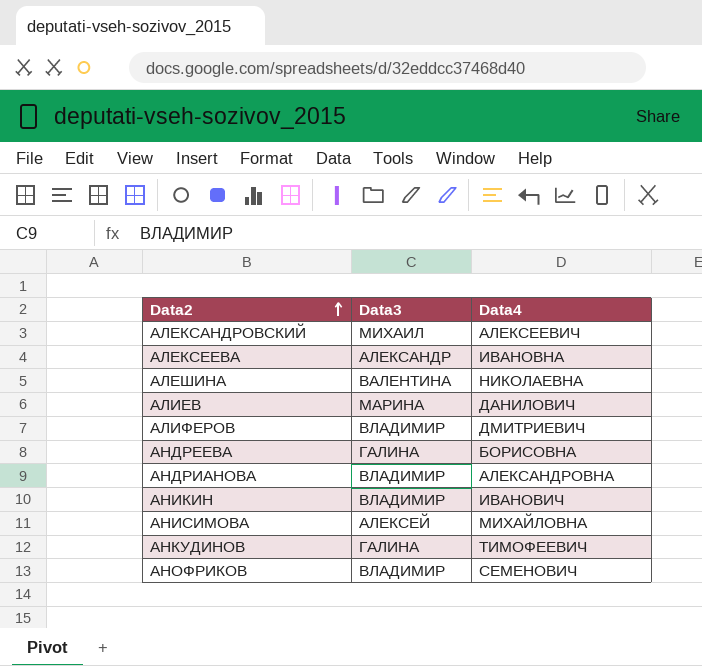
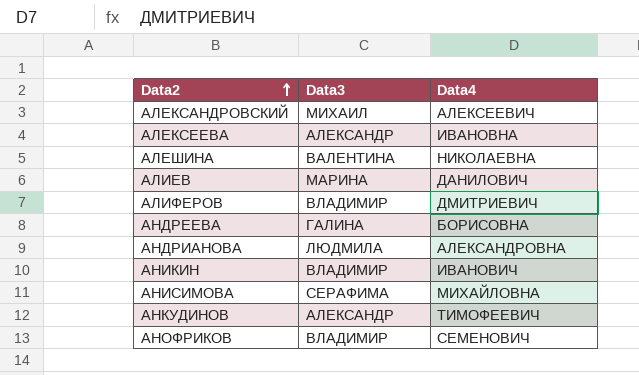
АНДРИАНОВА | Data3: ВЛАДИМИР -> ЛЮДМИЛА
АНИСИМОВА | Data3: АЛЕКСЕЙ -> СЕРАФИМА
АНКУДИНОВ | Data3: ГАЛИНА -> АЛЕКСАНДР

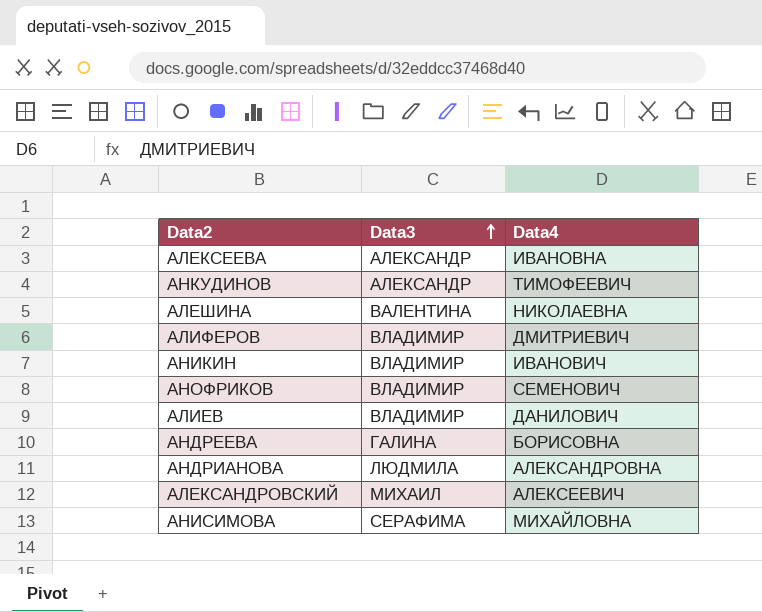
row order: Data2 ascending -> Data3 ascending
АЛИЕВ | Data3: МАРИНА -> ВЛАДИМИР

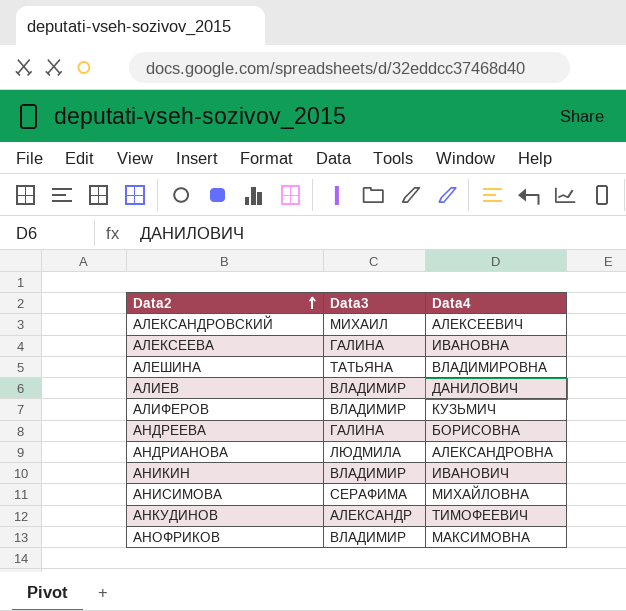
row order: Data3 ascending -> Data2 ascending
АЛЕКСЕЕВА | Data3: АЛЕКСАНДР -> ГАЛИНА
АЛЕШИНА | Data3: ВАЛЕНТИНА -> ТАТЬЯНА
АЛЕШИНА | Data4: НИКОЛАЕВНА -> ВЛАДИМИРОВНА
АЛИФЕРОВ | Data4: ДМИТРИЕВИЧ -> КУЗЬМИЧ
АНОФРИКОВ | Data4: СЕМЕНОВИЧ -> МАКСИМОВНА

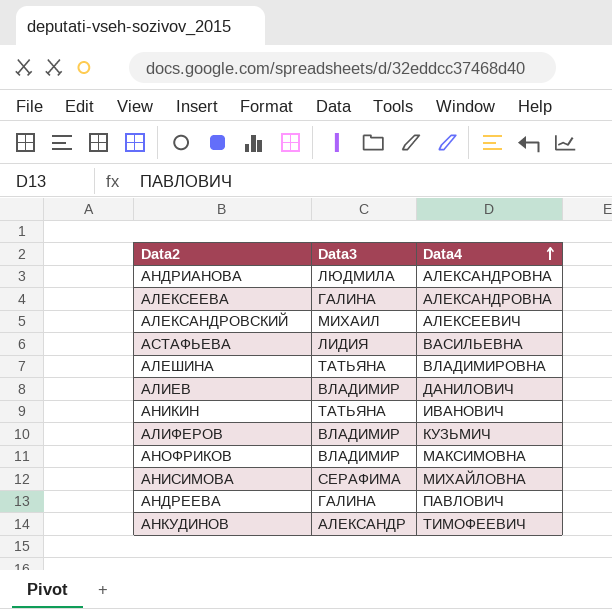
row order: Data2 ascending -> Data4 ascending
АЛЕКСЕЕВА | Data4: ИВАНОВНА -> АЛЕКСАНДРОВНА
row АСТАФЬЕВА: none -> ЛИДИЯ | ВАСИЛЬЕВНА
АНИКИН | Data3: ВЛАДИМИР -> ТАТЬЯНА
АНДРЕЕВА | Data4: БОРИСОВНА -> ПАВЛОВИЧ

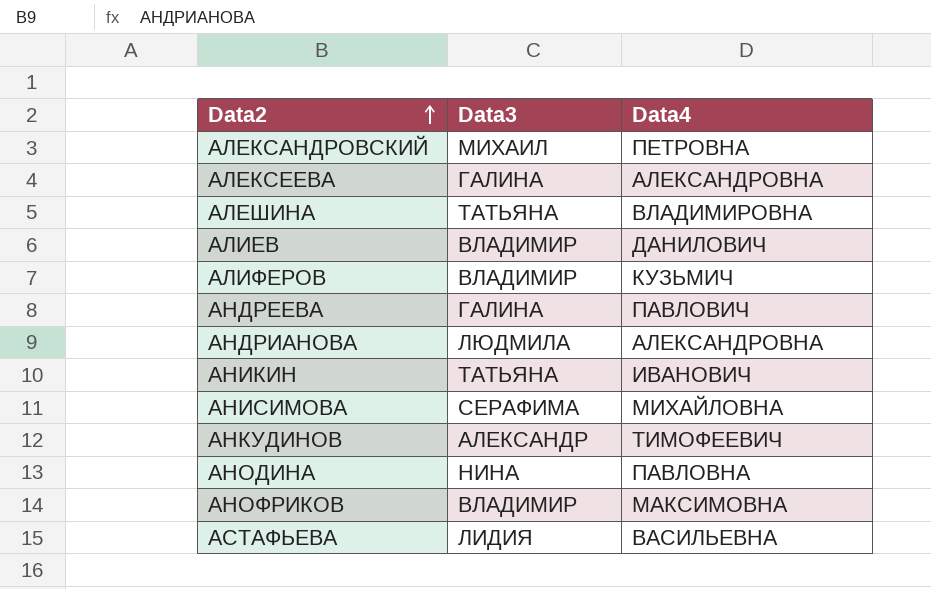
row order: Data4 ascending -> Data2 ascending
АЛЕКСАНДРОВСКИЙ | Data4: АЛЕКСЕЕВИЧ -> ПЕТРОВНА
row АНОДИНА: none -> НИНА | ПАВЛОВНА

